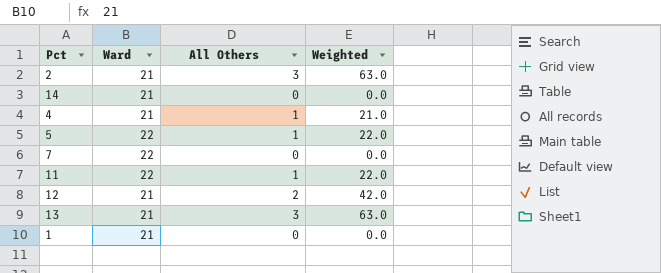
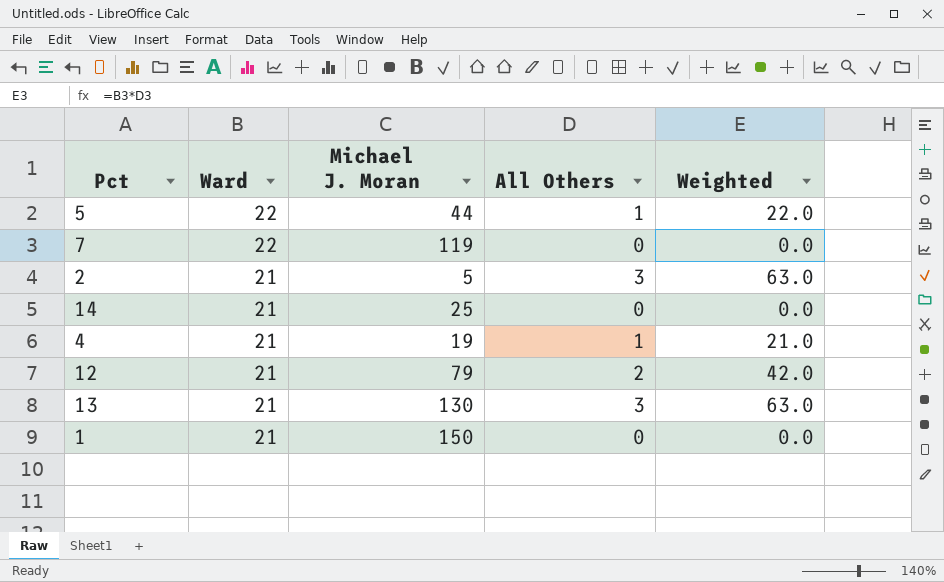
row order: none -> Ward descending
column Michael J. Moran | position: none -> 3
row 11: 22 | 1 | 22.0 -> none

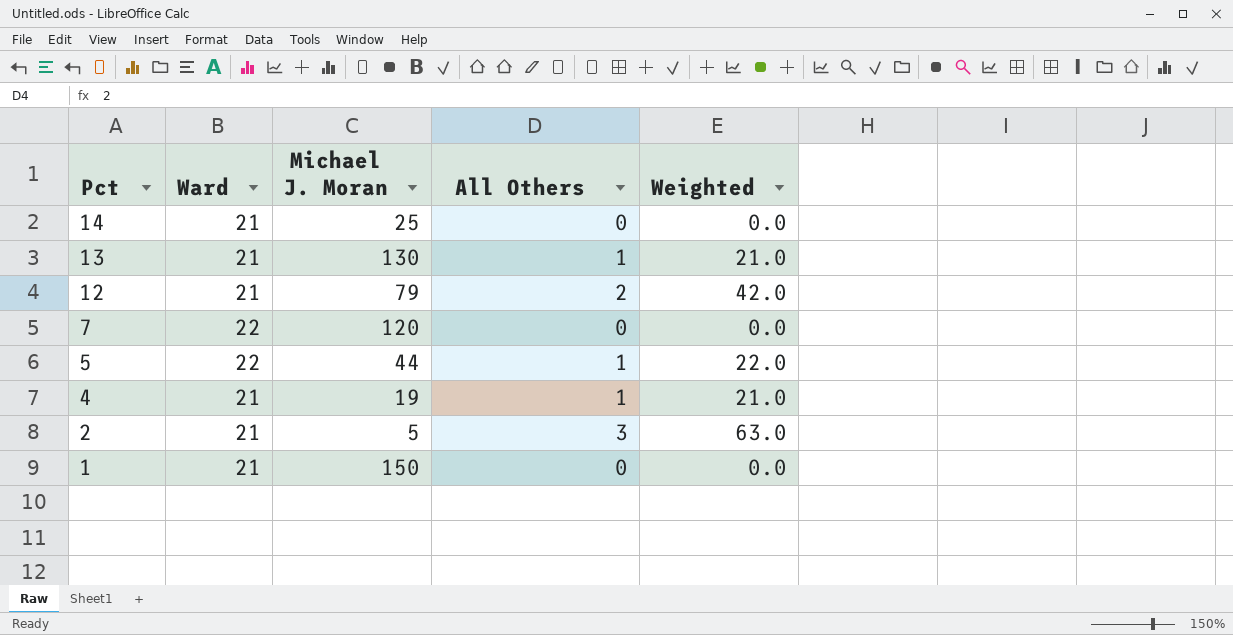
row order: Ward descending -> Pct descending
13 | All Others: 3 -> 1
13 | Weighted: 63.0 -> 21.0
7 | Michael J. Moran: 119 -> 120

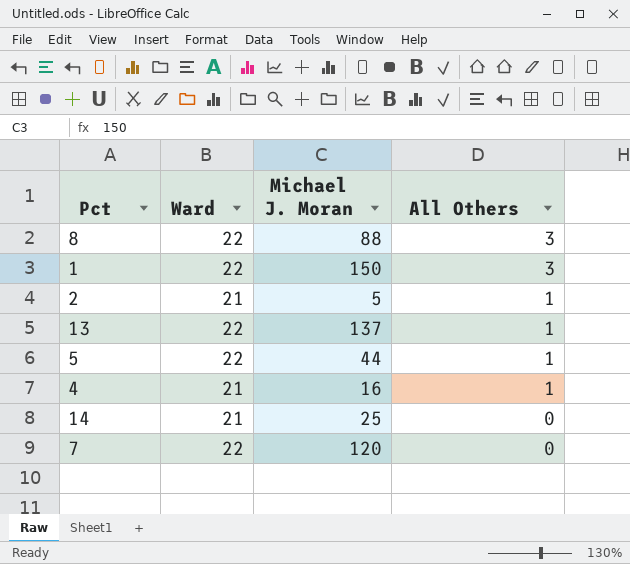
row order: Pct descending -> All Others descending
column Weighted | formula: [Ward] * [All Others] -> none
row 12: 21 | 79 | 2 | 42.0 -> none
row 8: none -> 22 | 88 | 3
1 | Ward: 21 -> 22
1 | All Others: 0 -> 3
2 | All Others: 3 -> 1
13 | Ward: 21 -> 22
13 | Michael J. Moran: 130 -> 137
4 | Michael J. Moran: 19 -> 16

